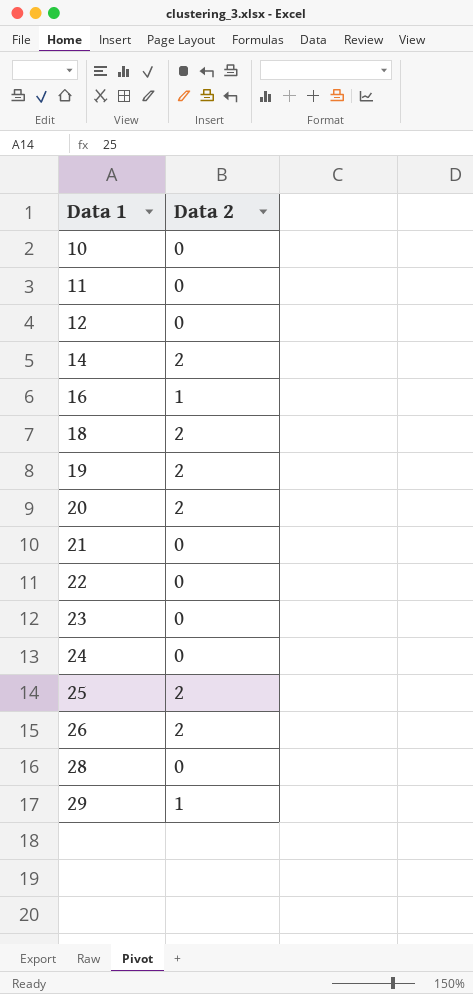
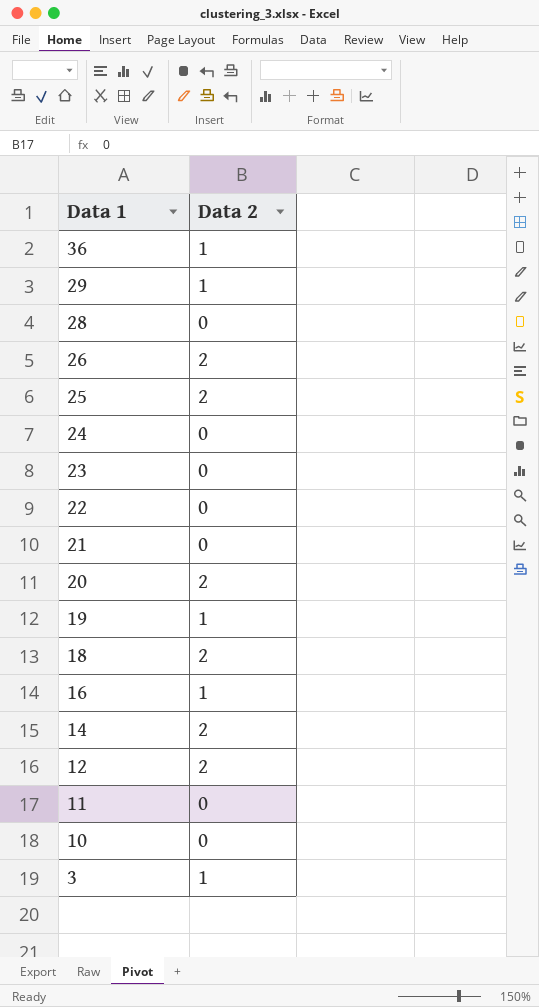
row order: Data 1 ascending -> Data 1 descending
row 36: none -> 1
19 | Data 2: 2 -> 1
12 | Data 2: 0 -> 2
row 3: none -> 1

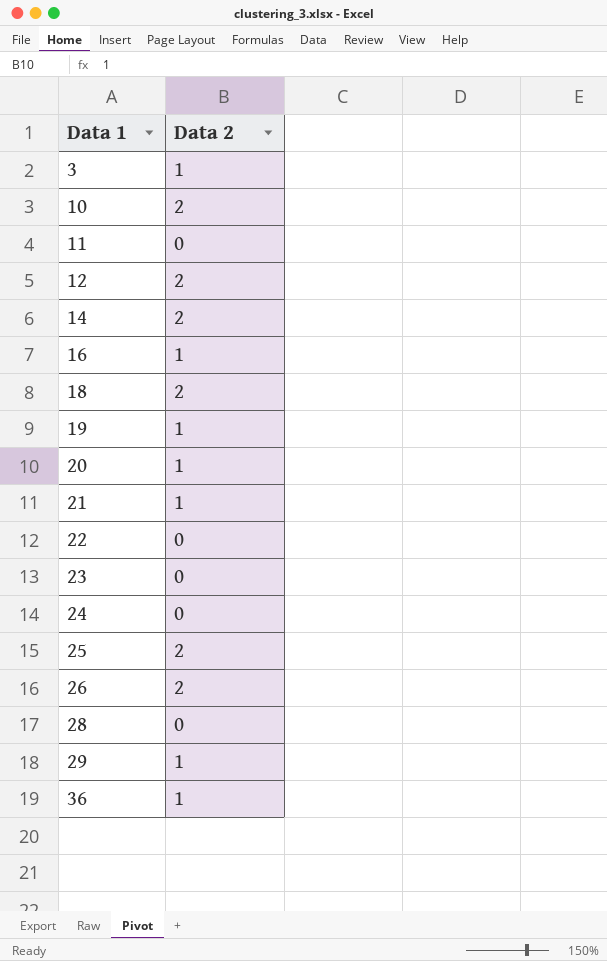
row order: Data 1 descending -> Data 1 ascending
10 | Data 2: 0 -> 2
20 | Data 2: 2 -> 1
21 | Data 2: 0 -> 1

